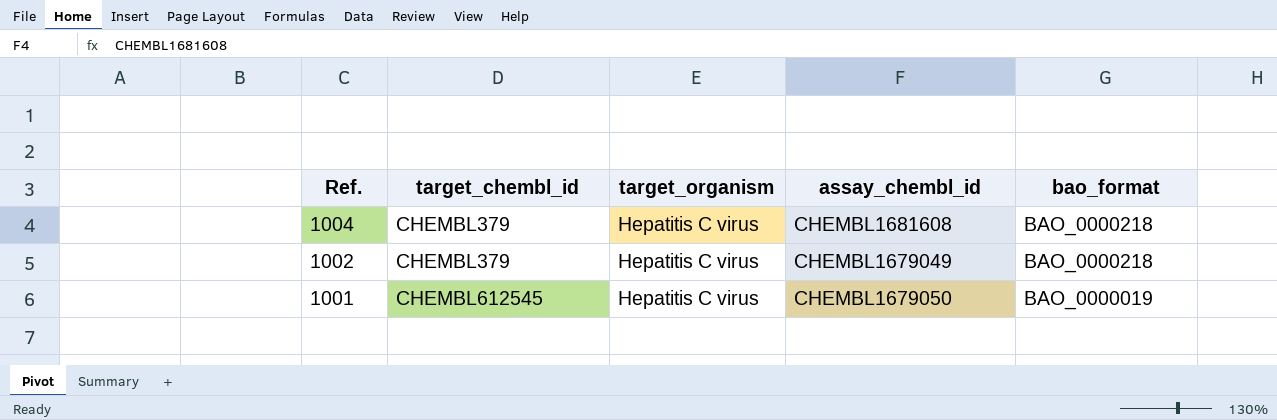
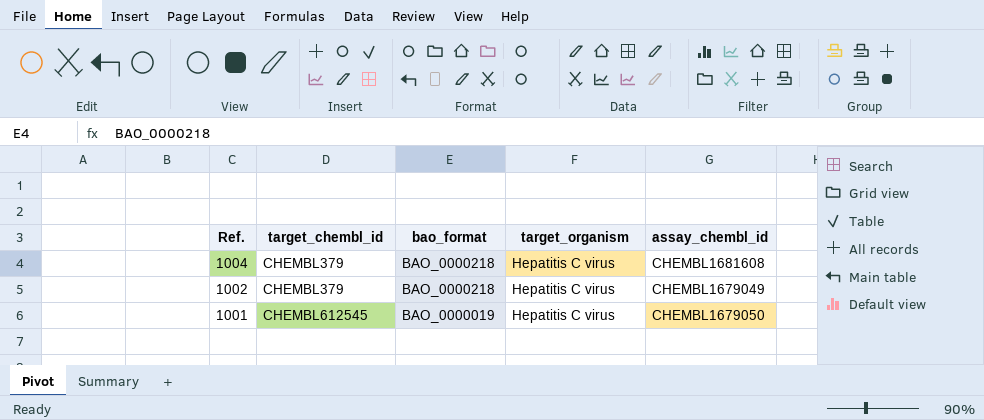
column bao_format | position: 5 -> 3

